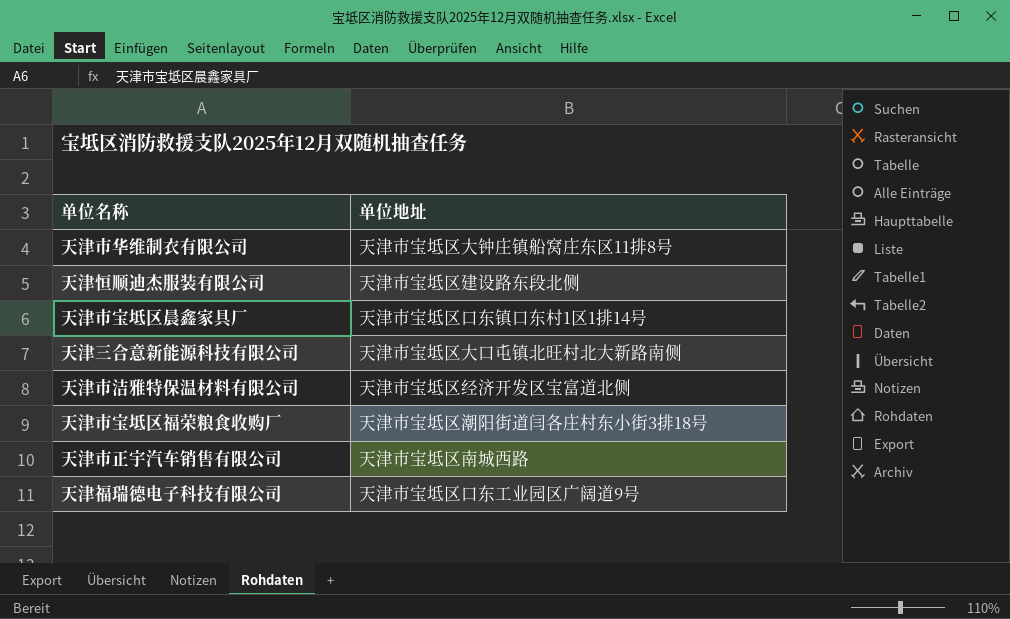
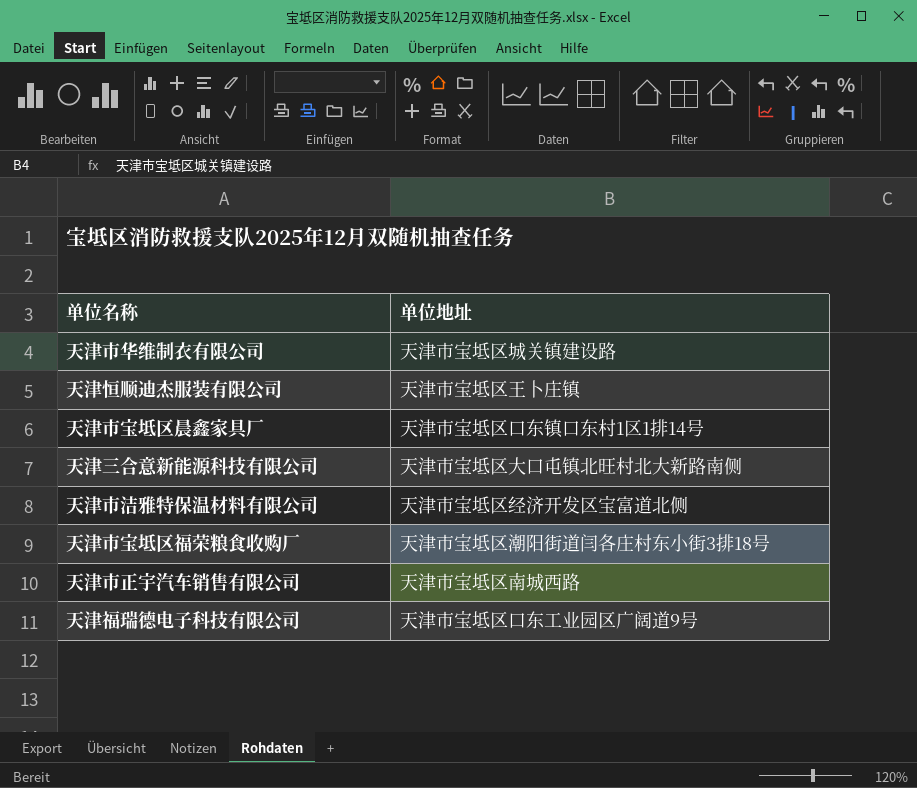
天津市华维制衣有限公司 | 单位地址: 天津市宝坻区大钟庄镇船窝庄东区11排8号 -> 天津市宝坻区城关镇建设路
天津恒顺迪杰服装有限公司 | 单位地址: 天津市宝坻区建设路东段北侧 -> 天津市宝坻区王卜庄镇

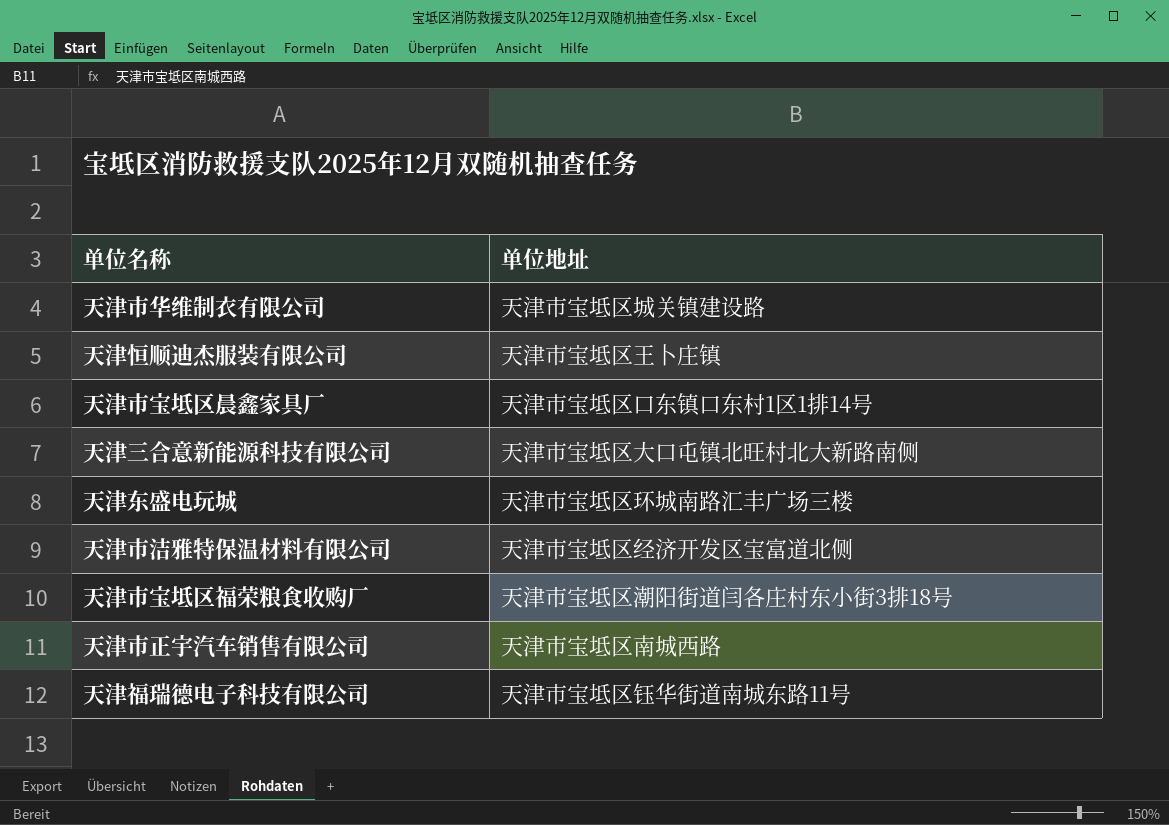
row 天津东盛电玩城: none -> 天津市宝坻区环城南路汇丰广场三楼
天津福瑞德电子科技有限公司 | 单位地址: 天津市宝坻区口东工业园区广阔道9号 -> 天津市宝坻区钰华街道南城东路11号

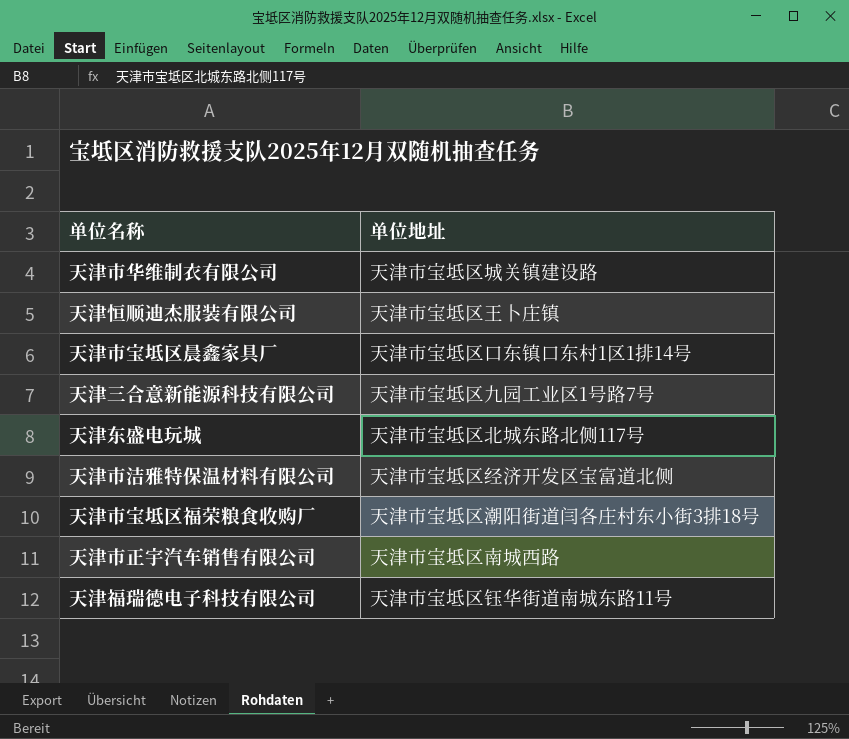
天津三合意新能源科技有限公司 | 单位地址: 天津市宝坻区大口屯镇北旺村北大新路南侧 -> 天津市宝坻区九园工业区1号路7号
天津东盛电玩城 | 单位地址: 天津市宝坻区环城南路汇丰广场三楼 -> 天津市宝坻区北城东路北侧117号

